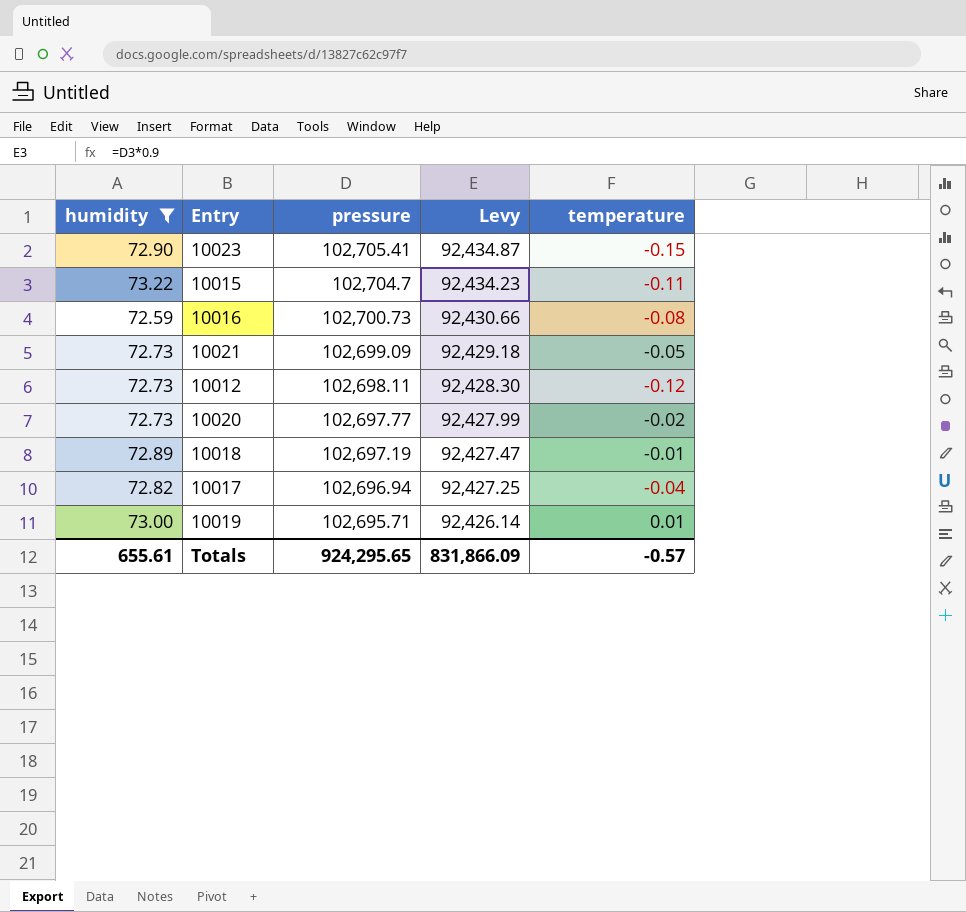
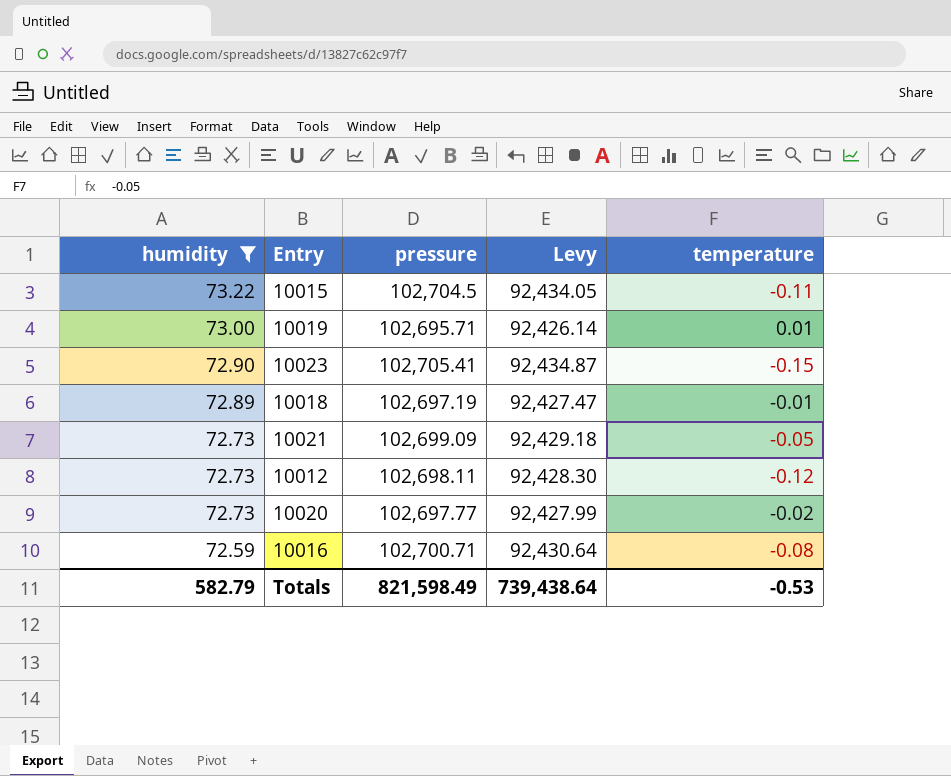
row order: pressure descending -> humidity descending
row 10017: 72.82 | 102,696.94 | 92,427.25 | -0.04 -> none
10015 | pressure: 102,704.7 -> 102,704.5
10015 | Levy: 92,434.23 -> 92,434.05
10016 | pressure: 102,700.73 -> 102,700.71
10016 | Levy: 92,430.66 -> 92,430.64
Totals | humidity: 655.61 -> 582.79
Totals | pressure: 924,295.65 -> 821,598.49
Totals | Levy: 831,866.09 -> 739,438.64
Totals | temperature: -0.57 -> -0.53

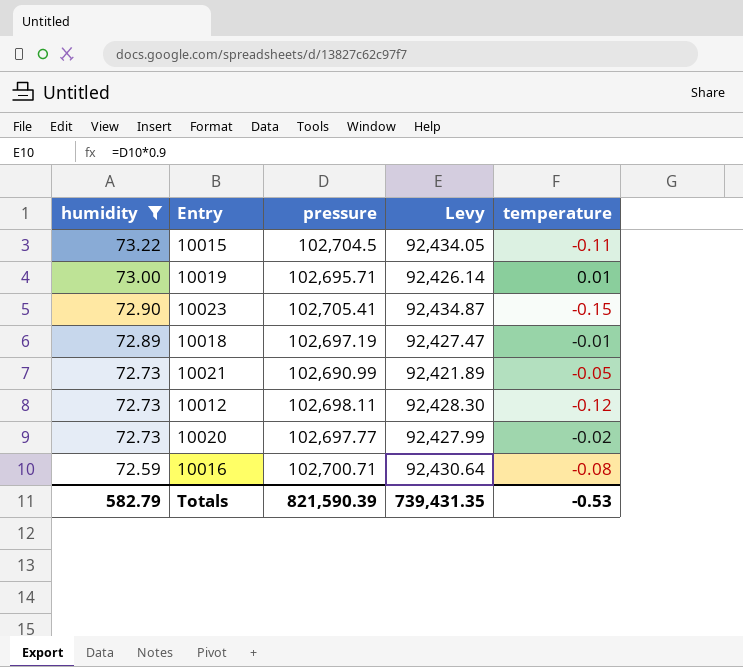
10021 | pressure: 102,699.09 -> 102,690.99
10021 | Levy: 92,429.18 -> 92,421.89
Totals | pressure: 821,598.49 -> 821,590.39
Totals | Levy: 739,438.64 -> 739,431.35

